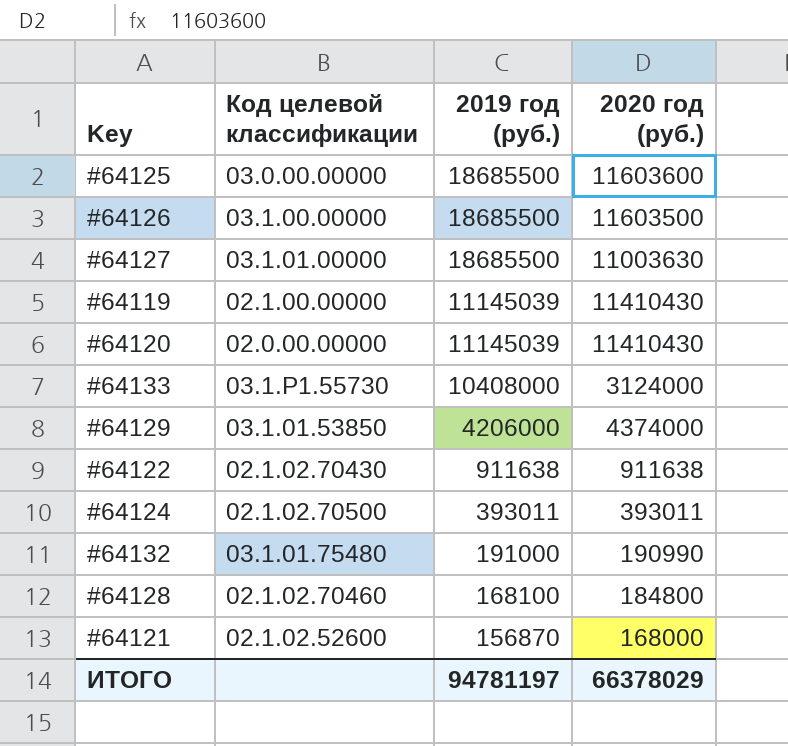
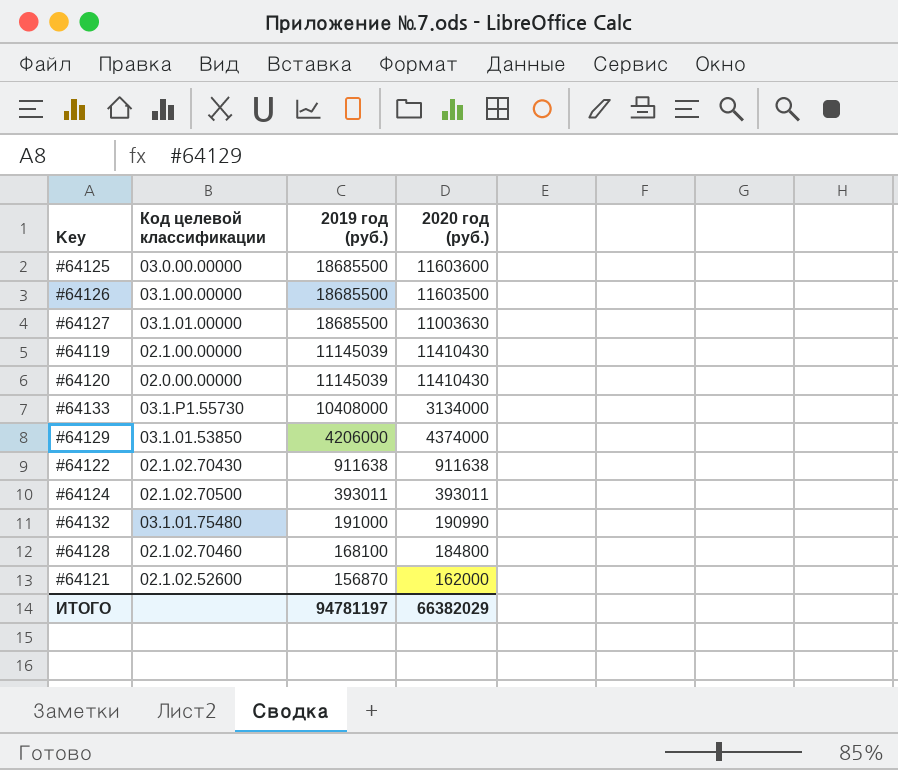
#64133 | 2020 год (руб.): 3124000 -> 3134000
#64121 | 2020 год (руб.): 168000 -> 162000
ИТОГО | 2020 год (руб.): 66378029 -> 66382029

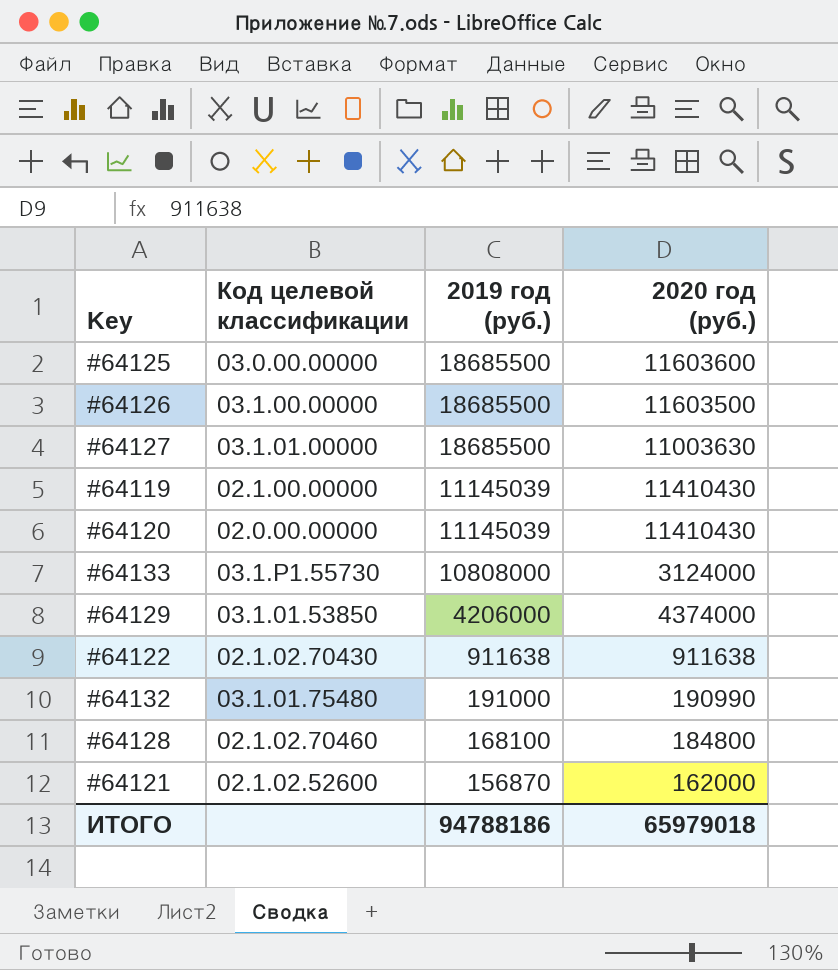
row #64124: 02.1.02.70500 | 393011 | 393011 -> none
#64133 | 2019 год (руб.): 10408000 -> 10808000
#64133 | 2020 год (руб.): 3134000 -> 3124000
ИТОГО | 2019 год (руб.): 94781197 -> 94788186
ИТОГО | 2020 год (руб.): 66382029 -> 65979018

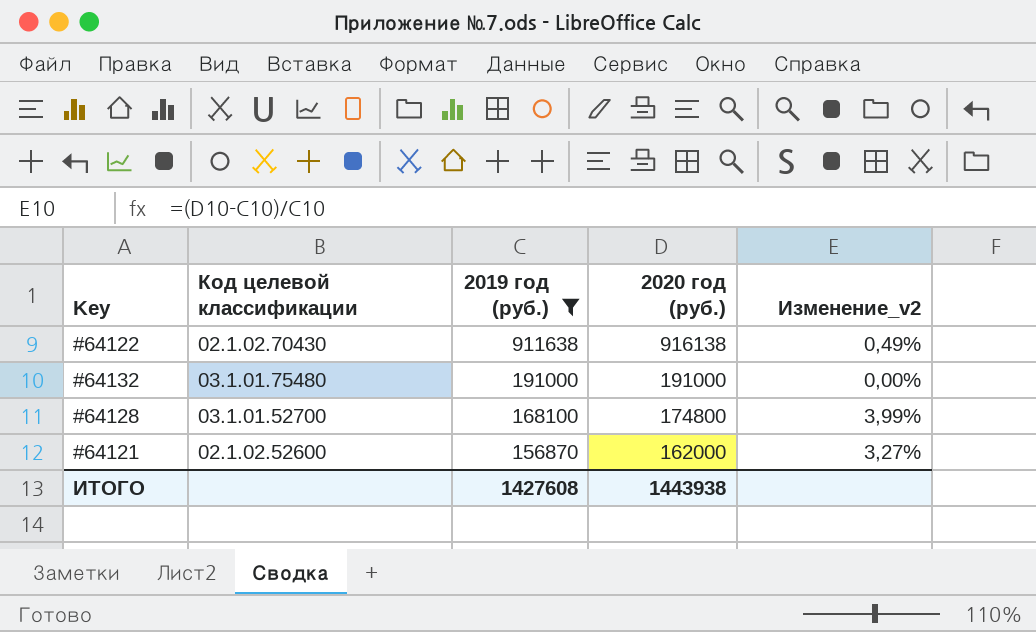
filter: none -> 2019 год (руб.) <= 911638
column Изменение_v2 | formula: none -> ([2020 год (руб.)] - [2019 год (руб.)]) / [2019 год (руб.)]
#64122 | 2020 год (руб.): 911638 -> 916138
#64132 | 2020 год (руб.): 190990 -> 191000
#64128 | Код целевой классификации: 02.1.02.70460 -> 03.1.01.52700
#64128 | 2020 год (руб.): 184800 -> 174800
ИТОГО | 2019 год (руб.): 94788186 -> 1427608
ИТОГО | 2020 год (руб.): 65979018 -> 1443938

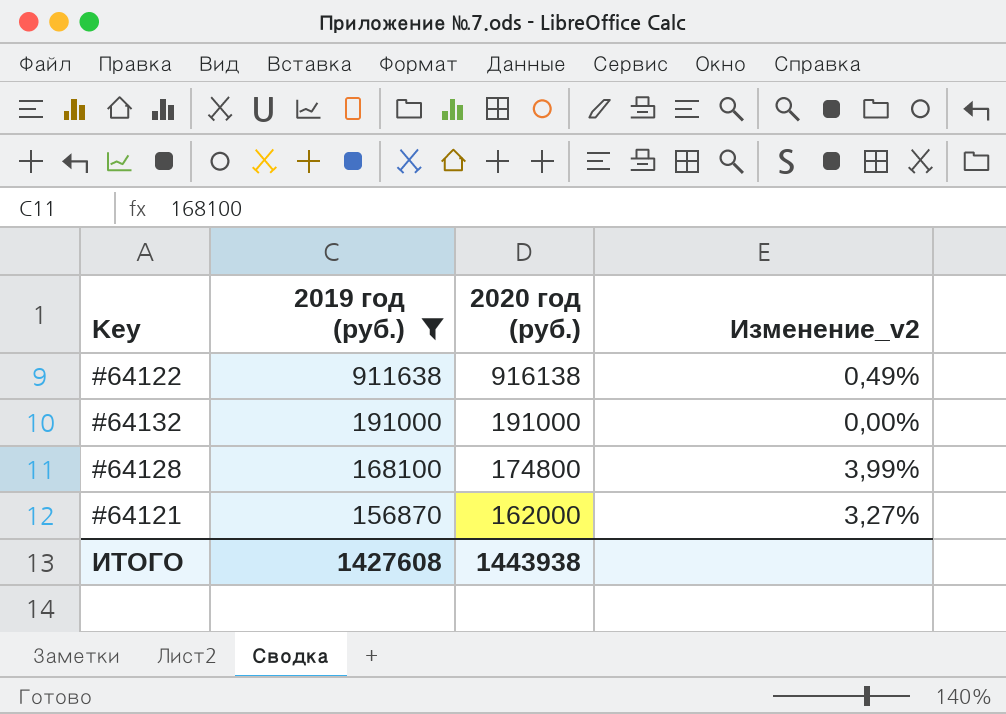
column Код целевой классификации | position: 2 -> none

